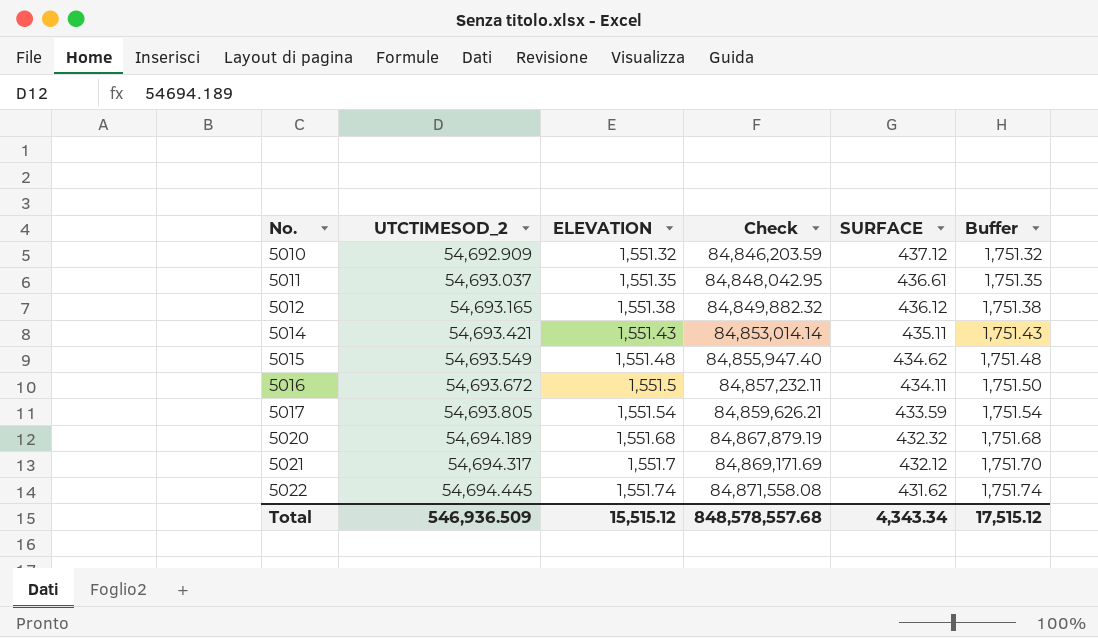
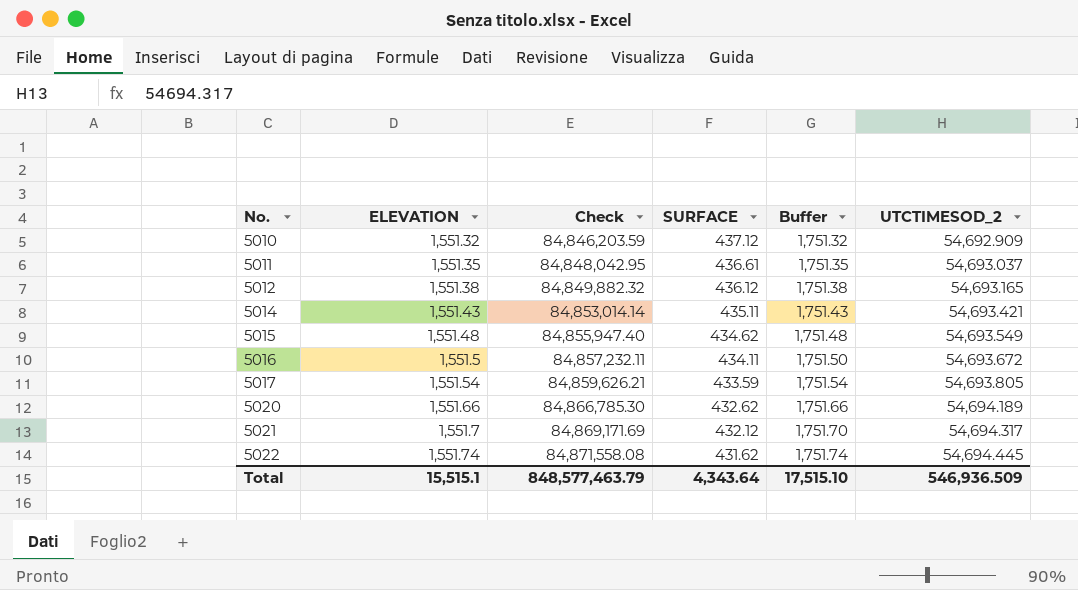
column UTCTIMESOD_2 | position: 2 -> 6
5020 | ELEVATION: 1,551.68 -> 1,551.66
5020 | Check: 84,867,879.19 -> 84,866,785.30
5020 | SURFACE: 432.32 -> 432.62
5020 | Buffer: 1,751.68 -> 1,751.66
Total | ELEVATION: 15,515.12 -> 15,515.1
Total | Check: 848,578,557.68 -> 848,577,463.79
Total | SURFACE: 4,343.34 -> 4,343.64
Total | Buffer: 17,515.12 -> 17,515.10

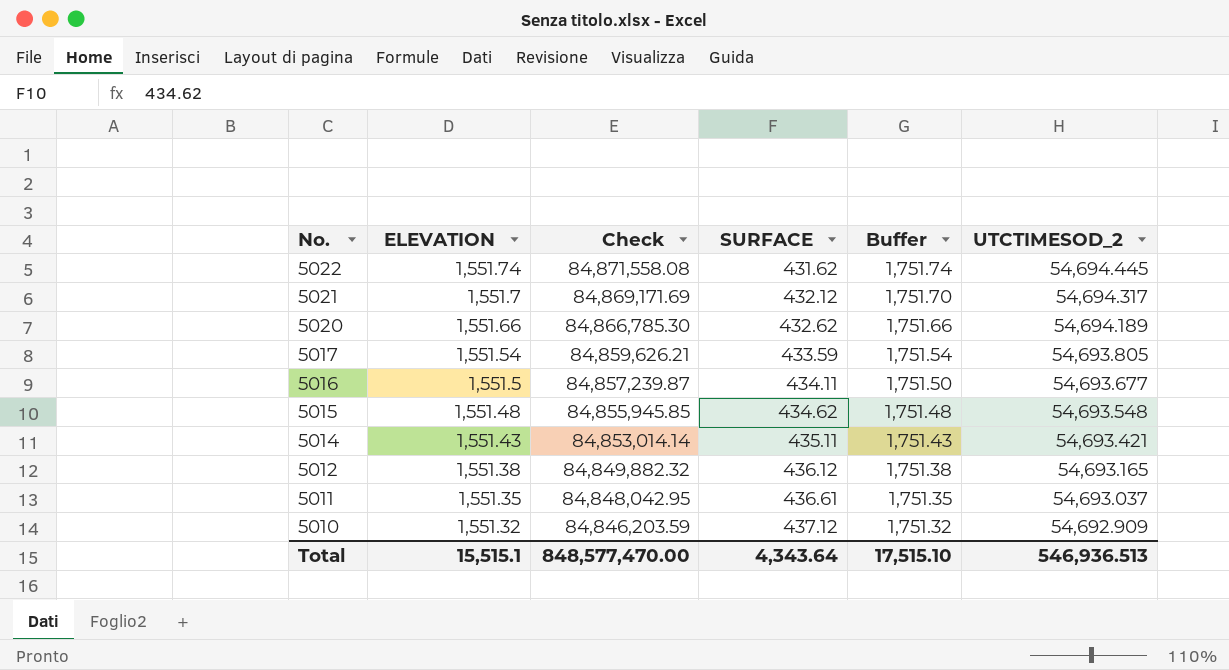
row order: No. ascending -> No. descending
5016 | Check: 84,857,232.11 -> 84,857,239.87
5016 | UTCTIMESOD_2: 54,693.672 -> 54,693.677
5015 | Check: 84,855,947.40 -> 84,855,945.85
5015 | UTCTIMESOD_2: 54,693.549 -> 54,693.548
Total | Check: 848,577,463.79 -> 848,577,470.00
Total | UTCTIMESOD_2: 546,936.509 -> 546,936.513

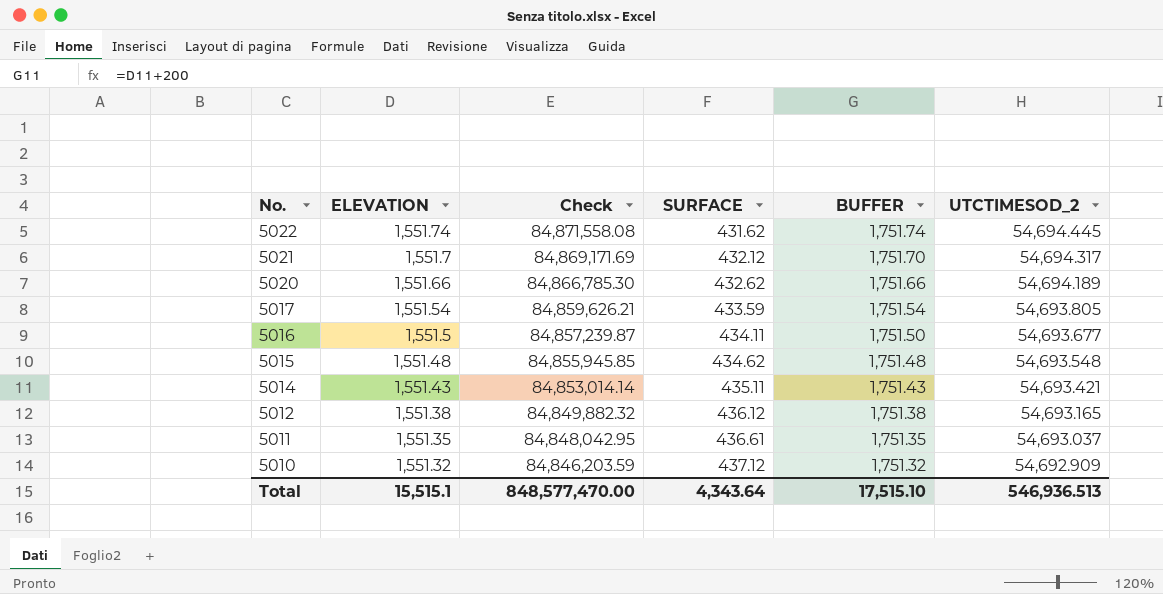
column name: Buffer -> BUFFER

